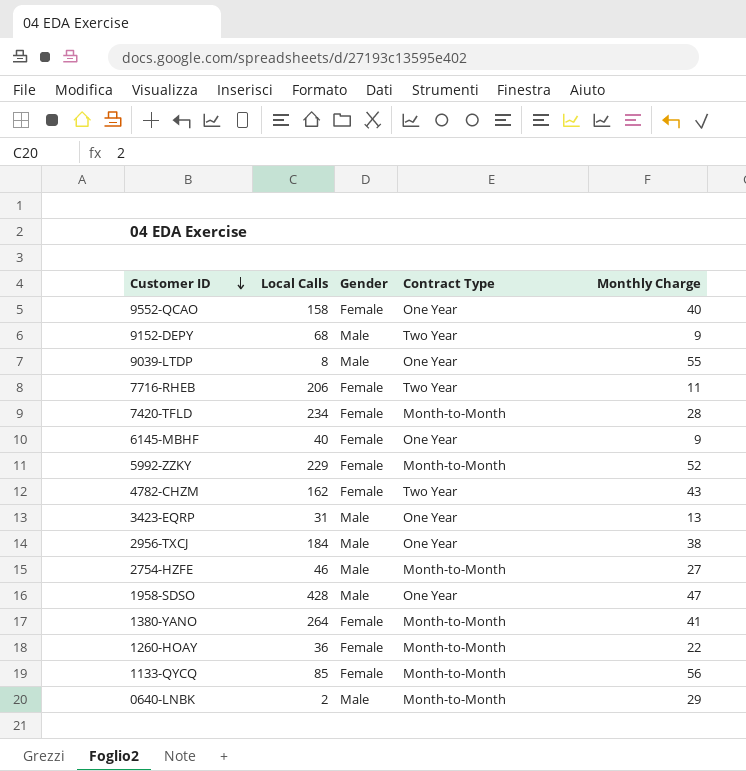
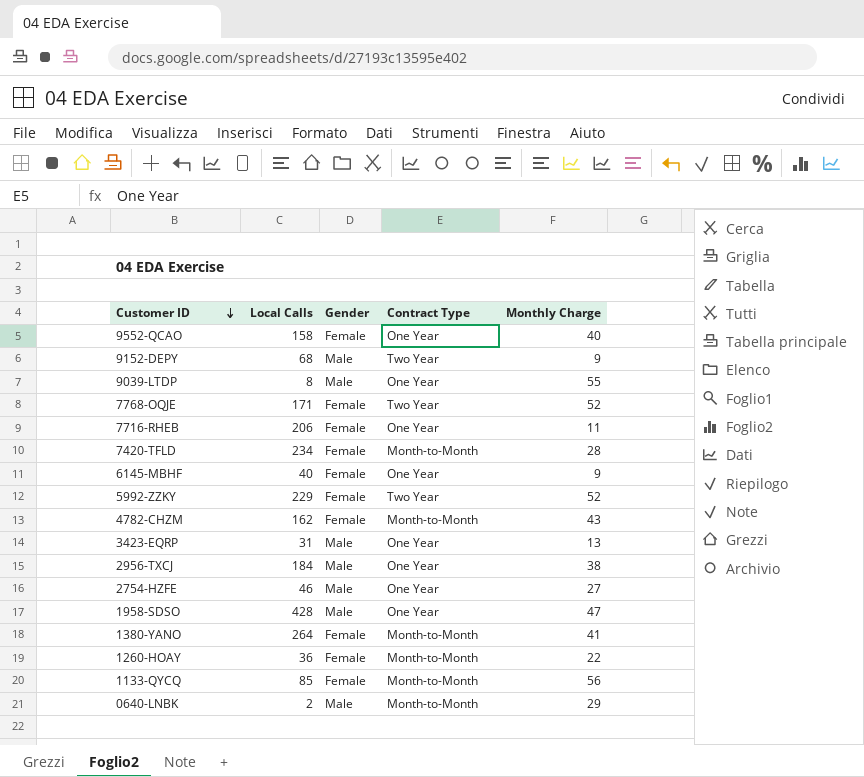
row 7768-OQJE: none -> 171 | Female | Two Year | 52
7716-RHEB | Contract Type: Two Year -> One Year
5992-ZZKY | Contract Type: Month-to-Month -> Two Year
4782-CHZM | Contract Type: Two Year -> Month-to-Month
2754-HZFE | Contract Type: Month-to-Month -> One Year

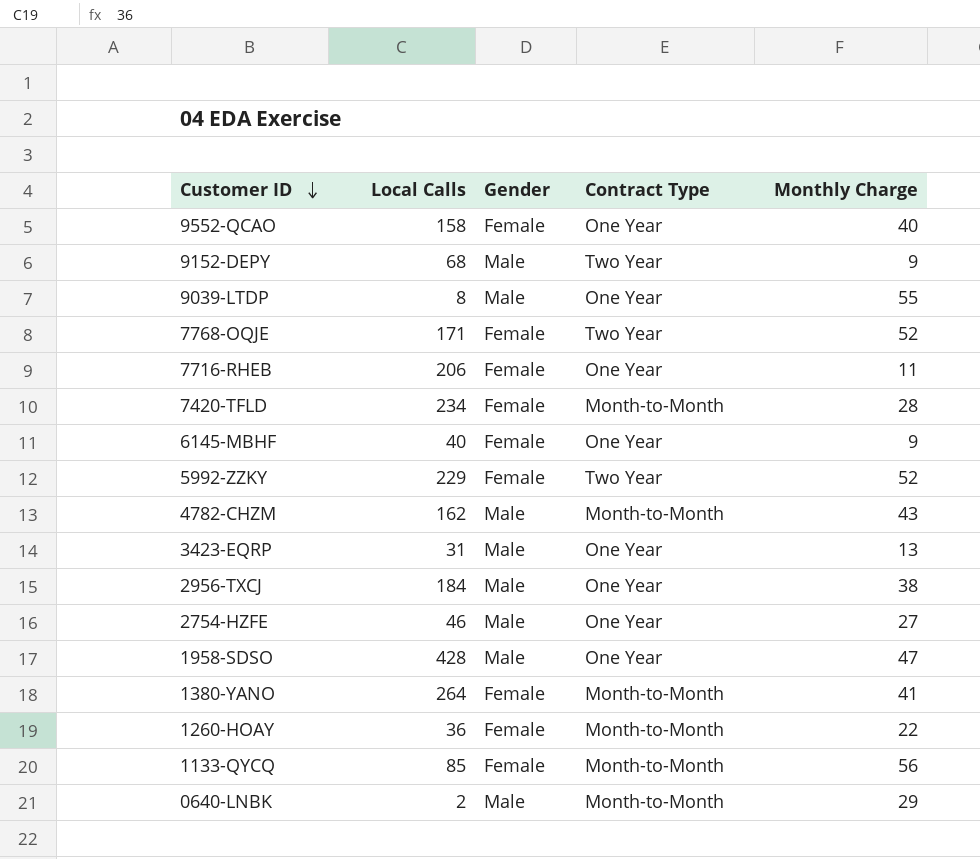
4782-CHZM | Gender: Female -> Male

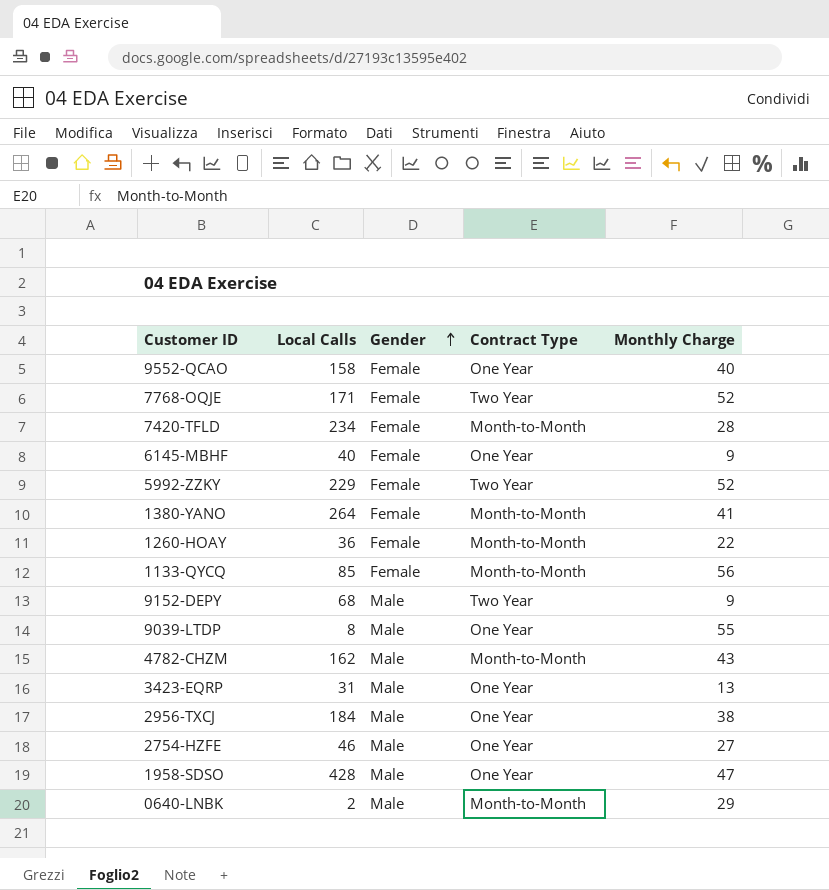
row order: Customer ID descending -> Gender ascending
row 7716-RHEB: 206 | Female | One Year | 11 -> none

